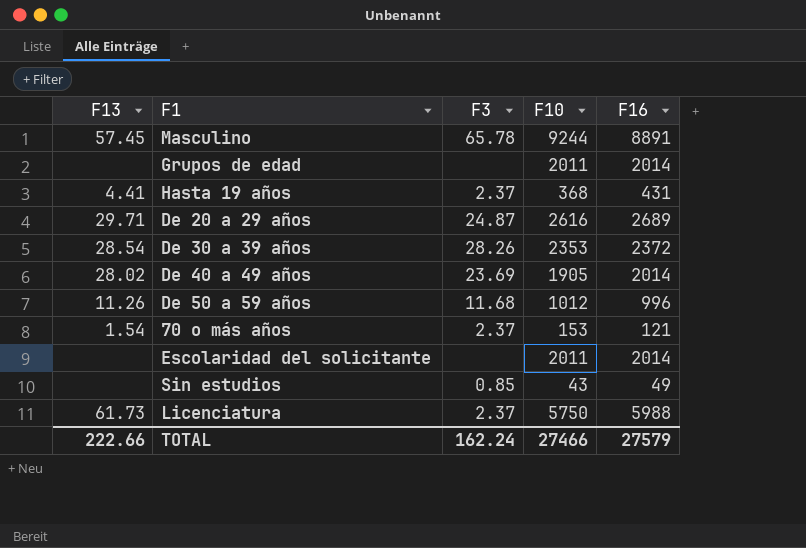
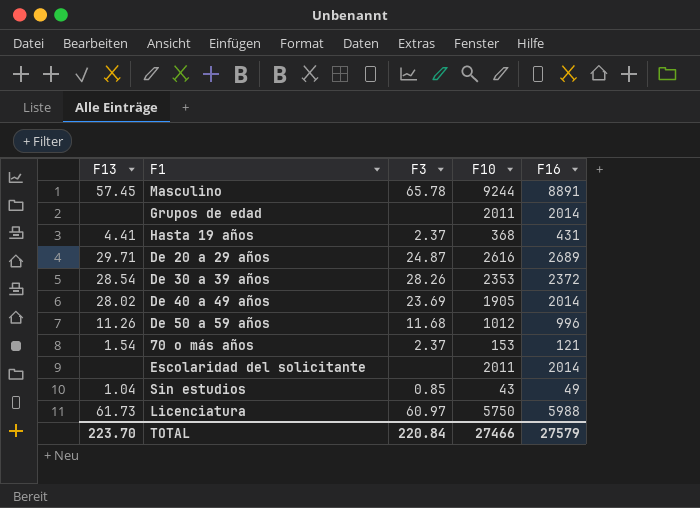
Sin estudios | F13: none -> 1.04
Licenciatura | F3: 2.37 -> 60.97
TOTAL | F13: 222.66 -> 223.70
TOTAL | F3: 162.24 -> 220.84

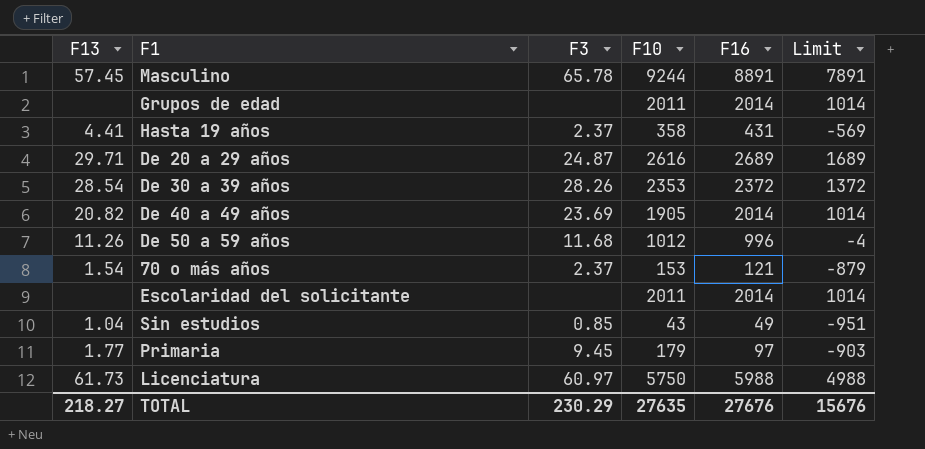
column Limit | formula: none -> [F16] - 1000
Hasta 19 años | F10: 368 -> 358
De 40 a 49 años | F13: 28.02 -> 20.82
row Primaria: none -> 1.77 | 9.45 | 179 | 97 | -903
TOTAL | F13: 223.70 -> 218.27
TOTAL | F3: 220.84 -> 230.29
TOTAL | F10: 27466 -> 27635
TOTAL | F16: 27579 -> 27676

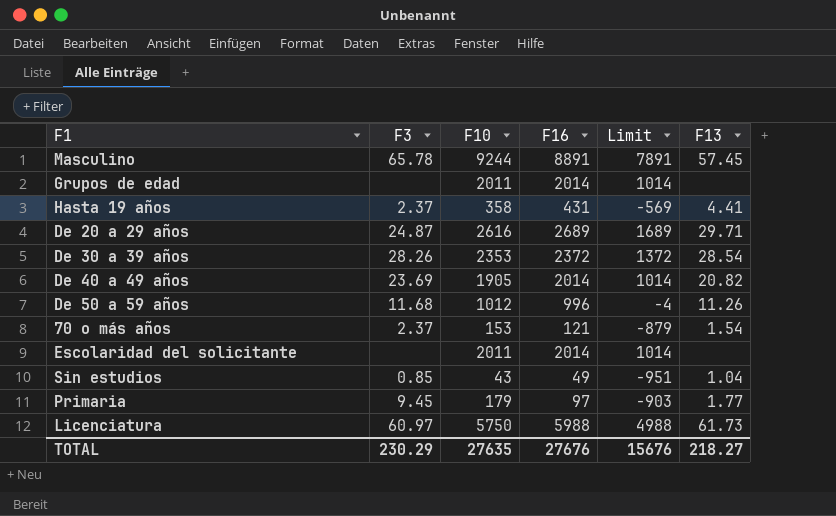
column F13 | position: 1 -> 6

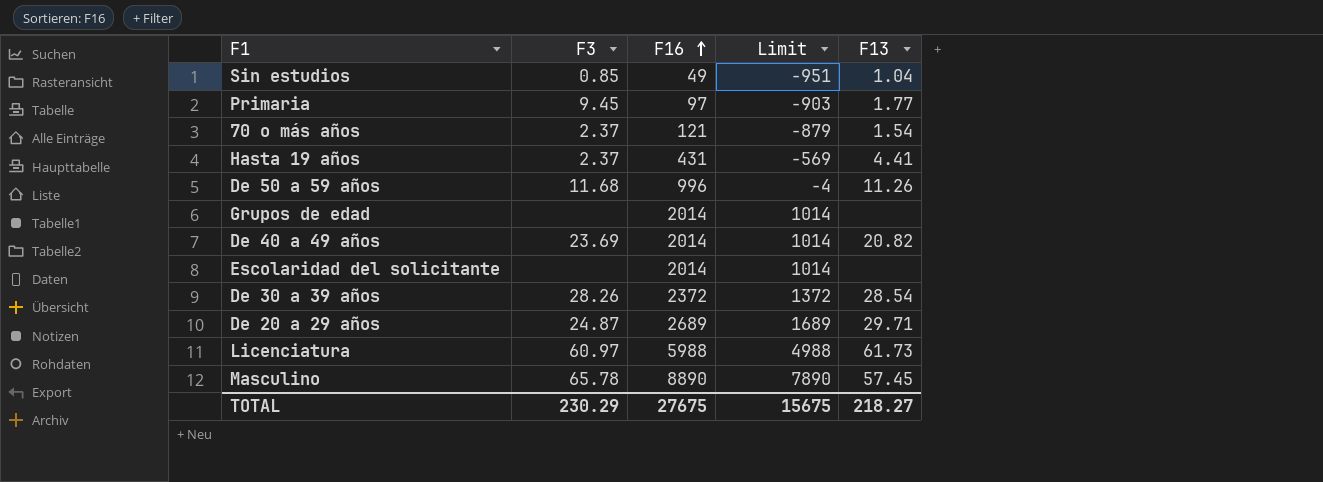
row order: none -> F16 ascending
column F10 | position: 3 -> none
Masculino | F16: 8891 -> 8890
Masculino | Limit: 7891 -> 7890
TOTAL | F16: 27676 -> 27675
TOTAL | Limit: 15676 -> 15675

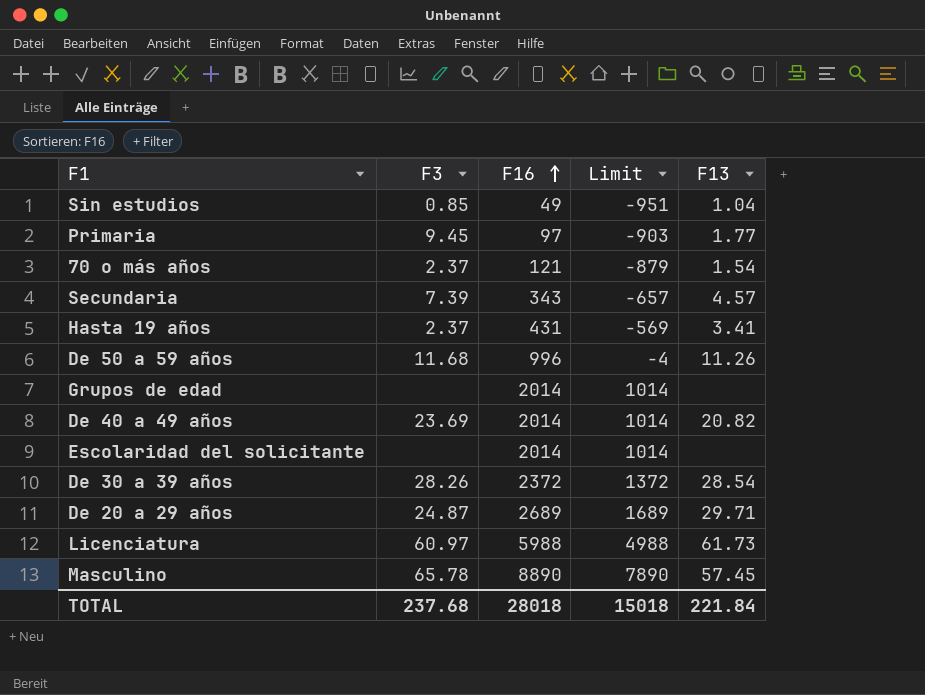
row Secundaria: none -> 7.39 | 343 | -657 | 4.57
Hasta 19 años | F13: 4.41 -> 3.41
TOTAL | F3: 230.29 -> 237.68
TOTAL | F16: 27675 -> 28018
TOTAL | Limit: 15675 -> 15018
TOTAL | F13: 218.27 -> 221.84

